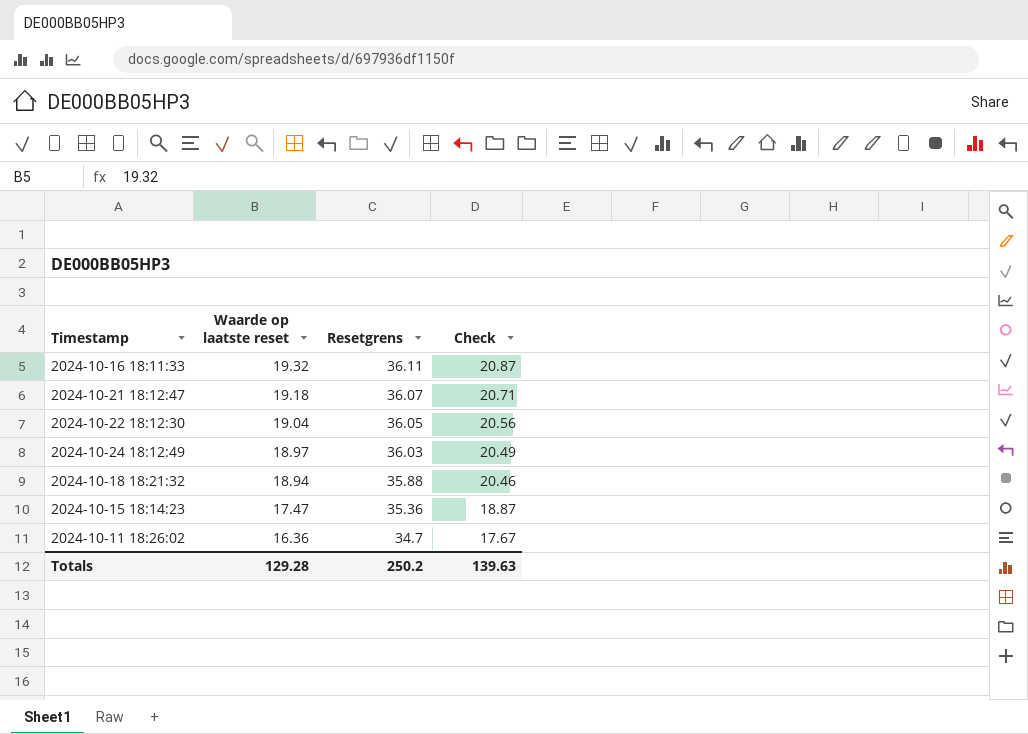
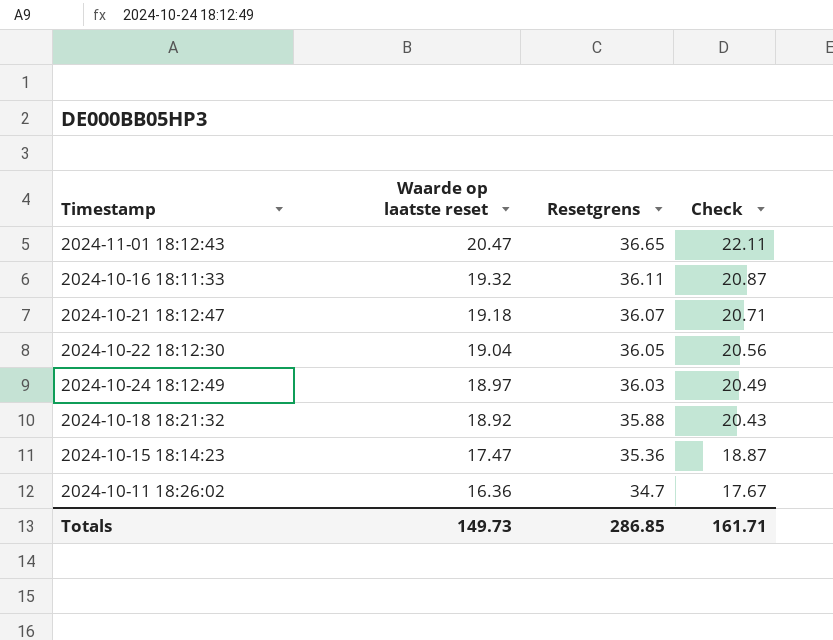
row 2024-11-01 18:12:43: none -> 20.47 | 36.65 | 22.11
2024-10-18 18:21:32 | Waarde op laatste reset: 18.94 -> 18.92
2024-10-18 18:21:32 | Check: 20.46 -> 20.43
Totals | Waarde op laatste reset: 129.28 -> 149.73
Totals | Resetgrens: 250.2 -> 286.85
Totals | Check: 139.63 -> 161.71

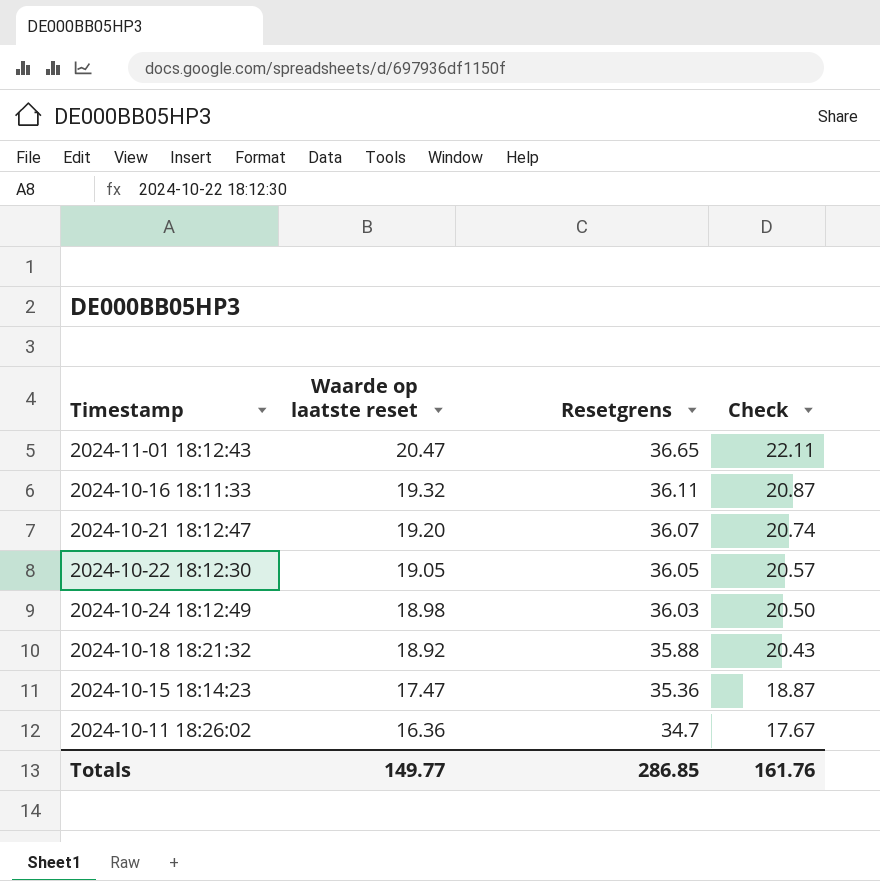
2024-10-21 18:12:47 | Waarde op laatste reset: 19.18 -> 19.20
2024-10-21 18:12:47 | Check: 20.71 -> 20.74
2024-10-22 18:12:30 | Waarde op laatste reset: 19.04 -> 19.05
2024-10-22 18:12:30 | Check: 20.56 -> 20.57
2024-10-24 18:12:49 | Waarde op laatste reset: 18.97 -> 18.98
2024-10-24 18:12:49 | Check: 20.49 -> 20.50
Totals | Waarde op laatste reset: 149.73 -> 149.77
Totals | Check: 161.71 -> 161.76

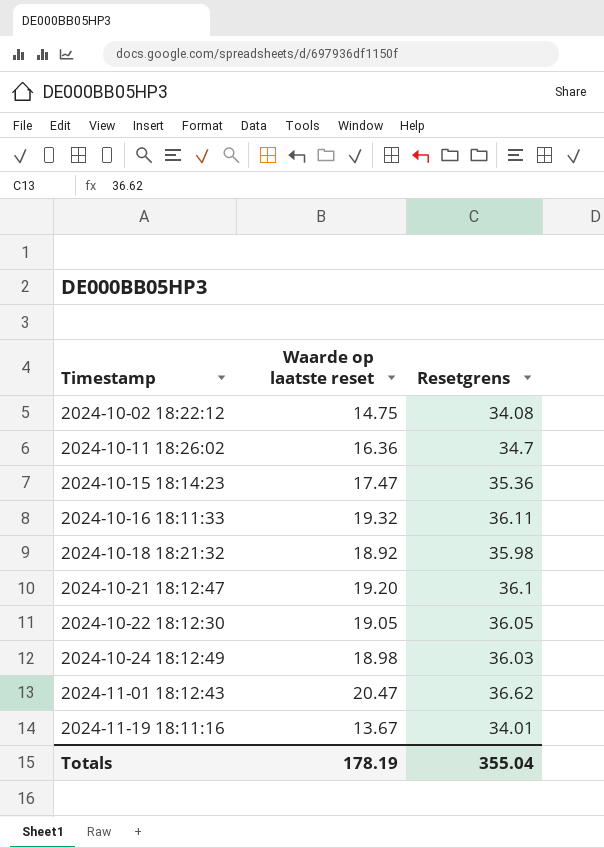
row order: Waarde op laatste reset descending -> Timestamp ascending
column Check | formula: [Waarde op laatste reset] * 1.08 -> none
row 2024-10-02 18:22:12: none -> 14.75 | 34.08
2024-10-18 18:21:32 | Resetgrens: 35.88 -> 35.98
2024-10-21 18:12:47 | Resetgrens: 36.07 -> 36.1
2024-11-01 18:12:43 | Resetgrens: 36.65 -> 36.62
row 2024-11-19 18:11:16: none -> 13.67 | 34.01
Totals | Waarde op laatste reset: 149.77 -> 178.19
Totals | Resetgrens: 286.85 -> 355.04

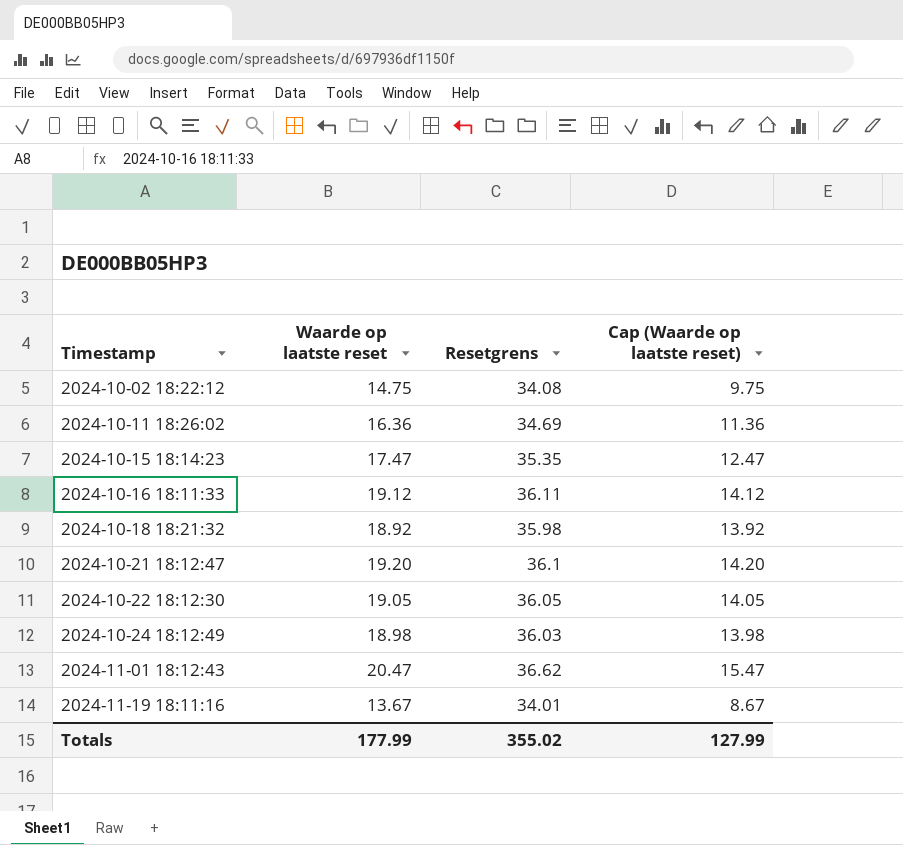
column Cap (Waarde op laatste reset) | formula: none -> [Waarde op laatste reset] - 5
2024-10-11 18:26:02 | Resetgrens: 34.7 -> 34.69
2024-10-15 18:14:23 | Resetgrens: 35.36 -> 35.35
2024-10-16 18:11:33 | Waarde op laatste reset: 19.32 -> 19.12
Totals | Waarde op laatste reset: 178.19 -> 177.99
Totals | Resetgrens: 355.04 -> 355.02

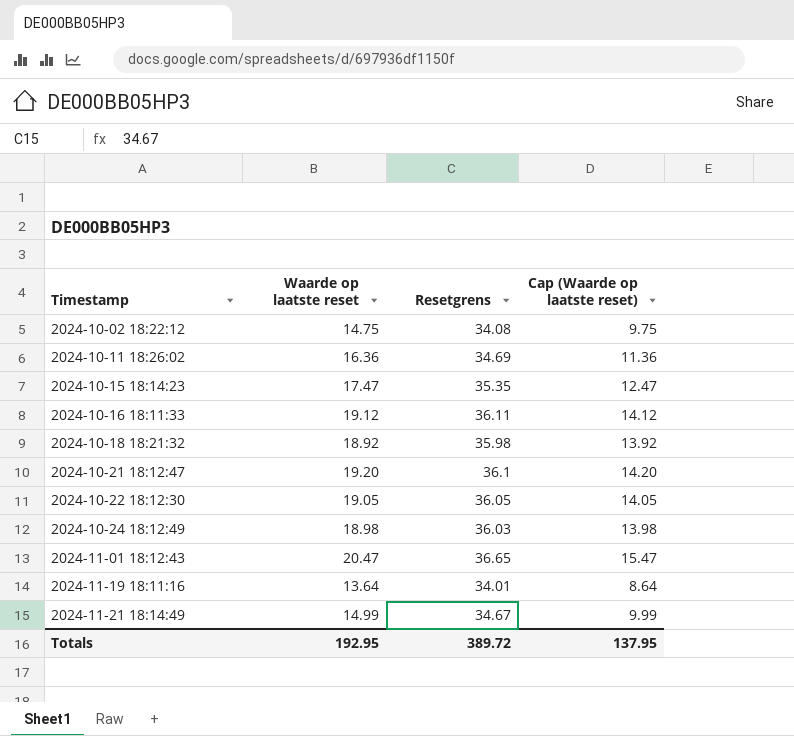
2024-11-01 18:12:43 | Resetgrens: 36.62 -> 36.65
2024-11-19 18:11:16 | Waarde op laatste reset: 13.67 -> 13.64
2024-11-19 18:11:16 | Cap (Waarde op laatste reset): 8.67 -> 8.64
row 2024-11-21 18:14:49: none -> 14.99 | 34.67 | 9.99
Totals | Waarde op laatste reset: 177.99 -> 192.95
Totals | Resetgrens: 355.02 -> 389.72
Totals | Cap (Waarde op laatste reset): 127.99 -> 137.95

